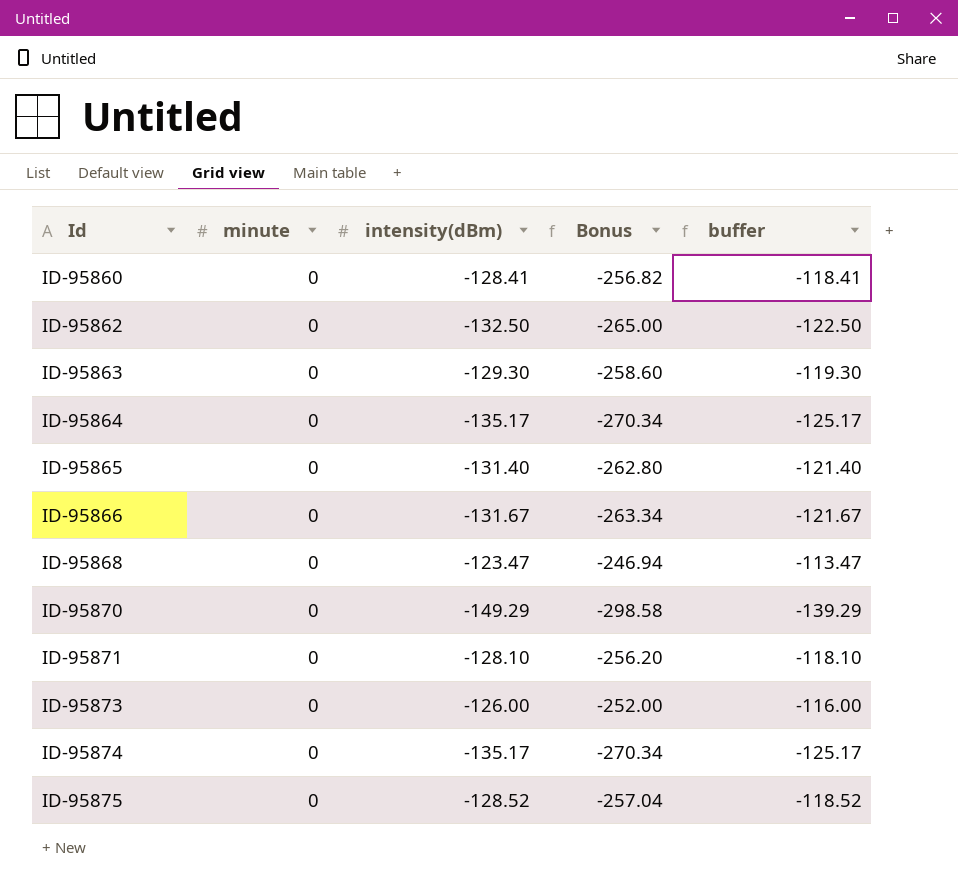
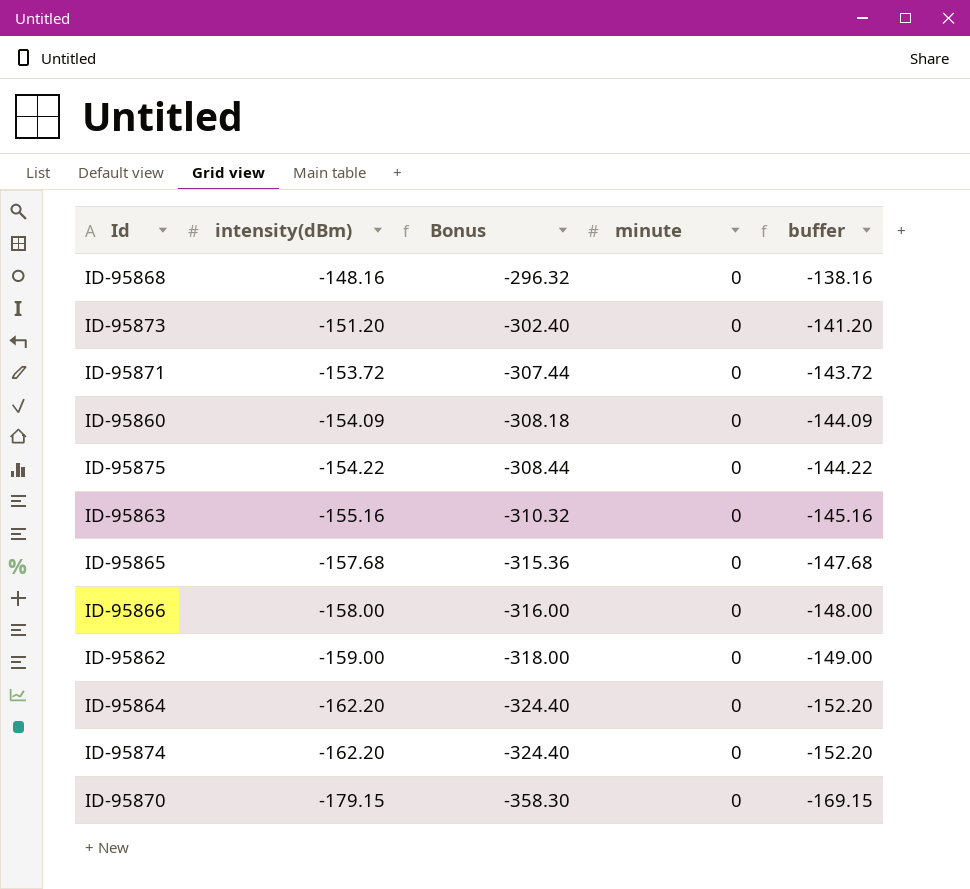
row order: Id ascending -> intensity(dBm) descending
column minute | position: 2 -> 4
ID-95868 | intensity(dBm): -123.47 -> -148.16
ID-95868 | Bonus: -246.94 -> -296.32
ID-95868 | buffer: -113.47 -> -138.16
ID-95873 | intensity(dBm): -126.00 -> -151.20
ID-95873 | Bonus: -252.00 -> -302.40
ID-95873 | buffer: -116.00 -> -141.20
ID-95871 | intensity(dBm): -128.10 -> -153.72
ID-95871 | Bonus: -256.20 -> -307.44
ID-95871 | buffer: -118.10 -> -143.72
ID-95860 | intensity(dBm): -128.41 -> -154.09
ID-95860 | Bonus: -256.82 -> -308.18
ID-95860 | buffer: -118.41 -> -144.09
ID-95875 | intensity(dBm): -128.52 -> -154.22
ID-95875 | Bonus: -257.04 -> -308.44
ID-95875 | buffer: -118.52 -> -144.22
ID-95863 | intensity(dBm): -129.30 -> -155.16
ID-95863 | Bonus: -258.60 -> -310.32
ID-95863 | buffer: -119.30 -> -145.16
ID-95865 | intensity(dBm): -131.40 -> -157.68
ID-95865 | Bonus: -262.80 -> -315.36
ID-95865 | buffer: -121.40 -> -147.68
ID-95866 | intensity(dBm): -131.67 -> -158.00
ID-95866 | Bonus: -263.34 -> -316.00
ID-95866 | buffer: -121.67 -> -148.00
ID-95862 | intensity(dBm): -132.50 -> -159.00
ID-95862 | Bonus: -265.00 -> -318.00
ID-95862 | buffer: -122.50 -> -149.00
ID-95864 | intensity(dBm): -135.17 -> -162.20
ID-95864 | Bonus: -270.34 -> -324.40
ID-95864 | buffer: -125.17 -> -152.20
ID-95874 | intensity(dBm): -135.17 -> -162.20
ID-95874 | Bonus: -270.34 -> -324.40
ID-95874 | buffer: -125.17 -> -152.20
ID-95870 | intensity(dBm): -149.29 -> -179.15
ID-95870 | Bonus: -298.58 -> -358.30
ID-95870 | buffer: -139.29 -> -169.15

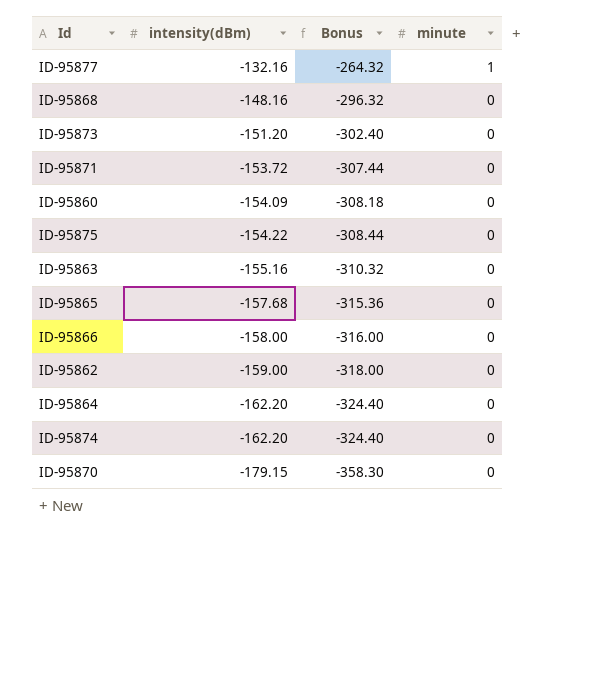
column buffer | formula: [intensity(dBm)] + 10 -> none
row ID-95877: none -> -132.16 | -264.32 | 1

